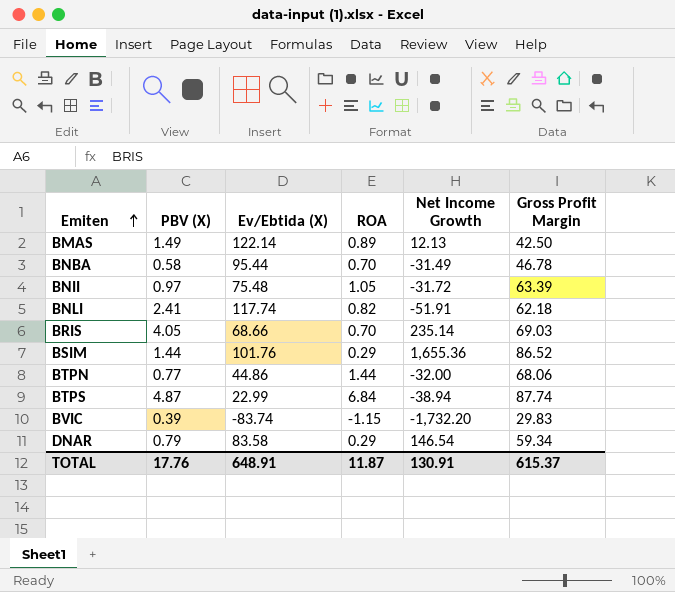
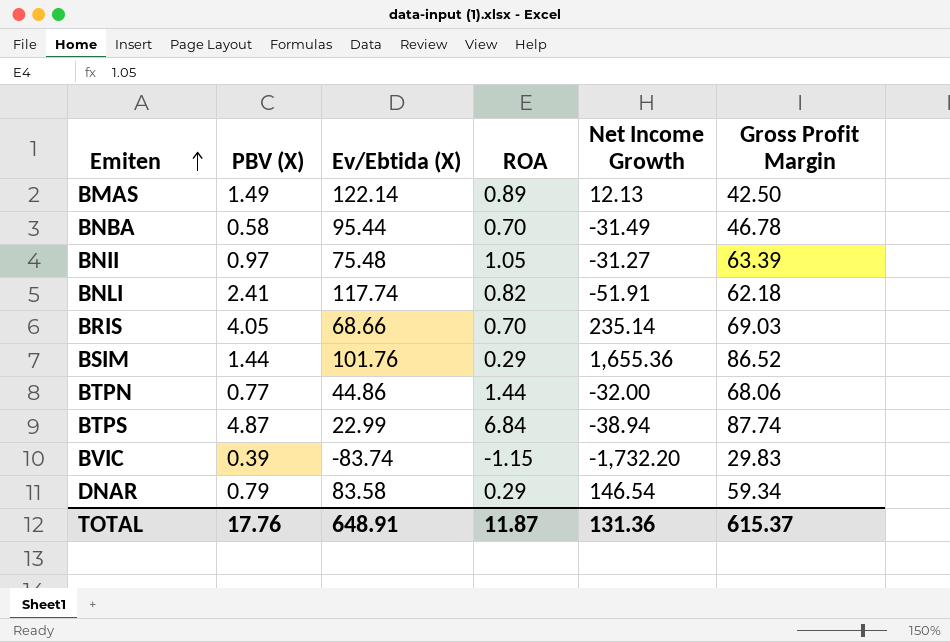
BNII | Net Income Growth: -31.72 -> -31.27
TOTAL | Net Income Growth: 130.91 -> 131.36

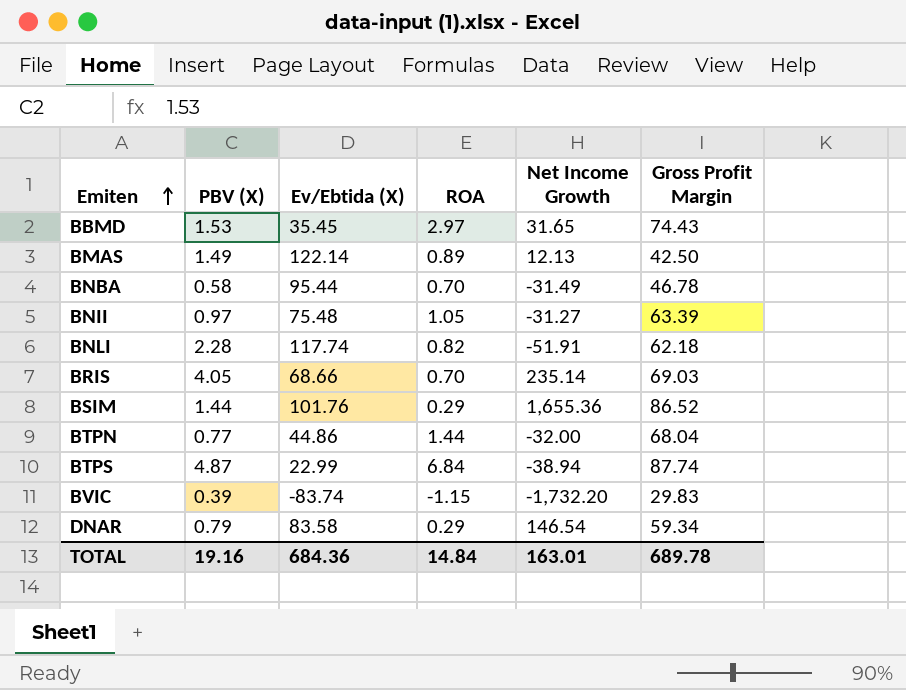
row BBMD: none -> 1.53 | 35.45 | 2.97 | 31.65 | 74.43
BNLI | PBV (X): 2.41 -> 2.28
BTPN | Gross Profit Margin: 68.06 -> 68.04
TOTAL | PBV (X): 17.76 -> 19.16
TOTAL | Ev/Ebtida (X): 648.91 -> 684.36
TOTAL | ROA: 11.87 -> 14.84
TOTAL | Net Income Growth: 131.36 -> 163.01
TOTAL | Gross Profit Margin: 615.37 -> 689.78

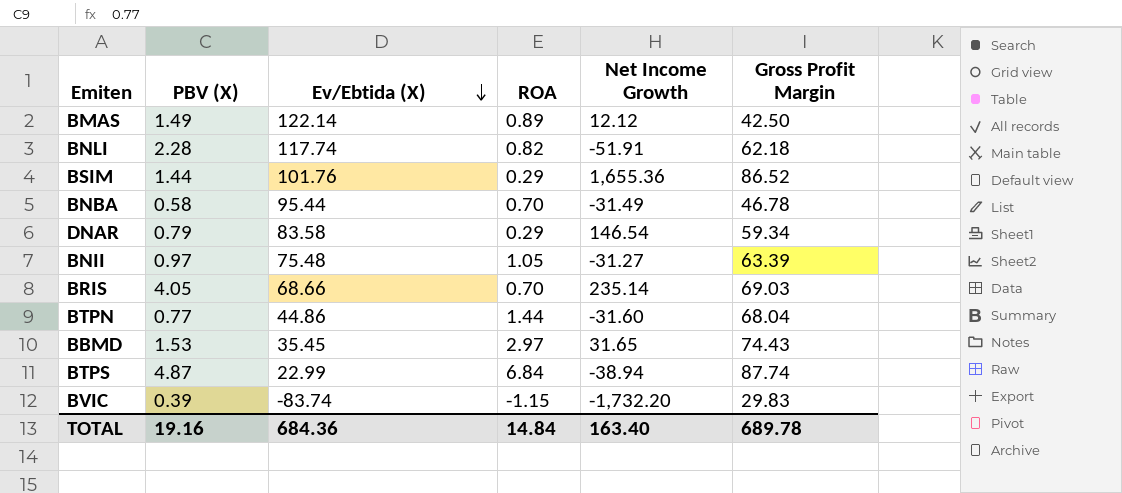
row order: Emiten ascending -> Ev/Ebtida (X) descending
BMAS | Net Income Growth: 12.13 -> 12.12
BTPN | Net Income Growth: -32.00 -> -31.60
TOTAL | Net Income Growth: 163.01 -> 163.40

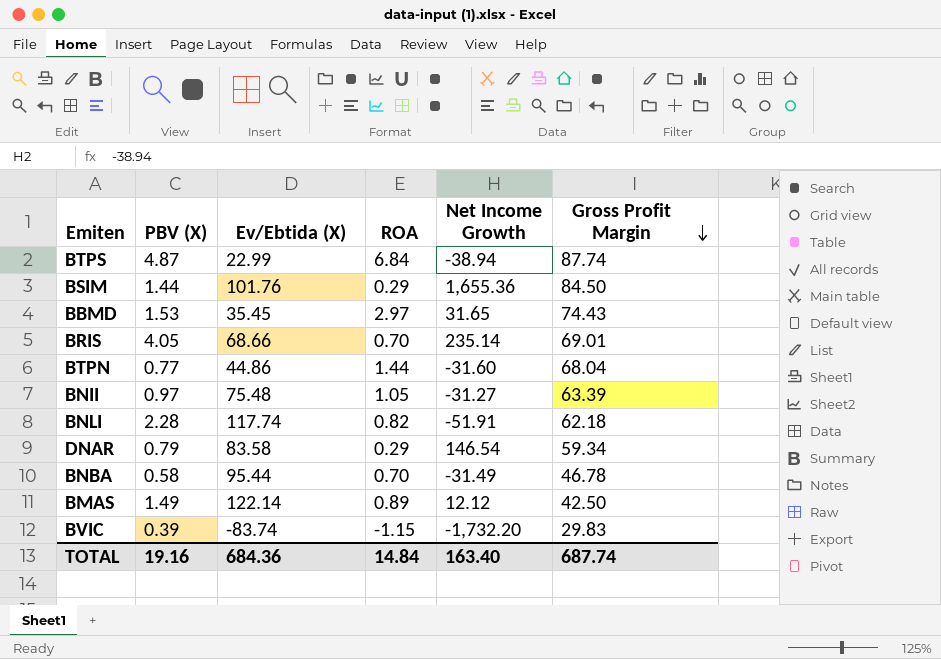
row order: Ev/Ebtida (X) descending -> Gross Profit Margin descending
BSIM | Gross Profit Margin: 86.52 -> 84.50
BRIS | Gross Profit Margin: 69.03 -> 69.01
TOTAL | Gross Profit Margin: 689.78 -> 687.74

